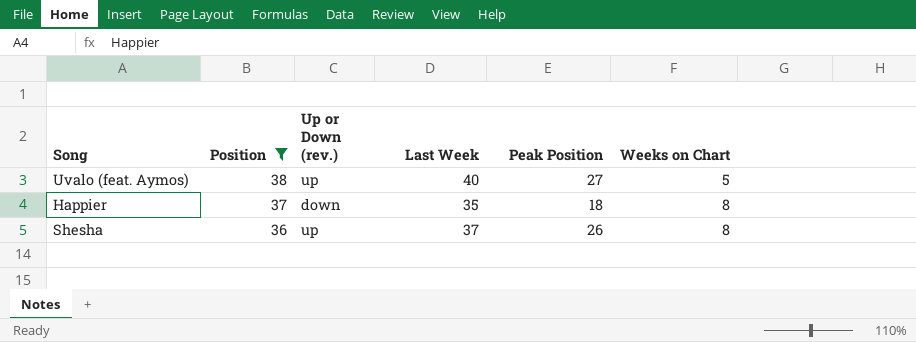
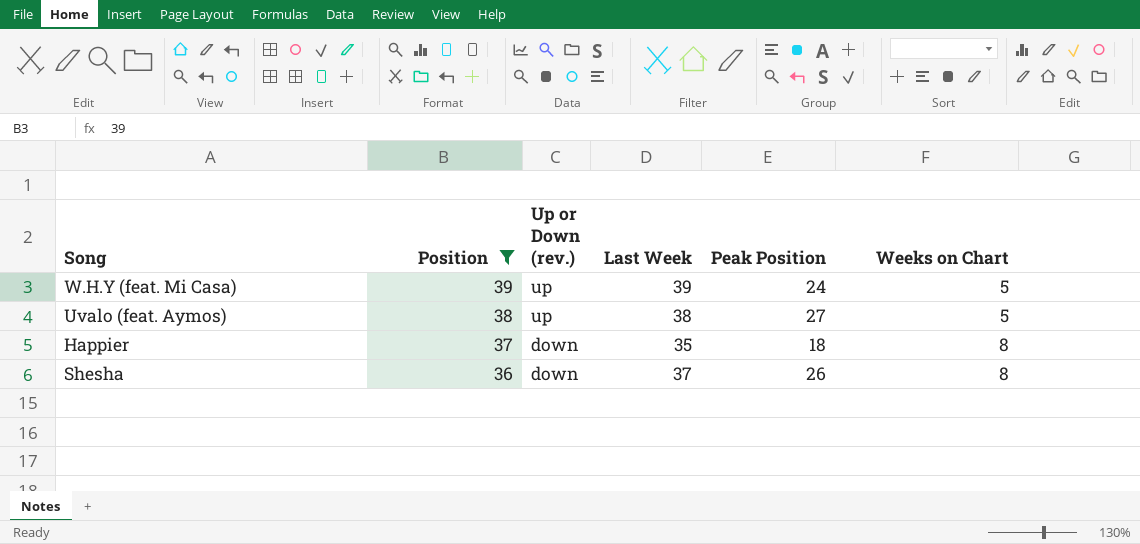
row W.H.Y (feat. Mi Casa): none -> 39 | up | 39 | 24 | 5
Uvalo (feat. Aymos) | Last Week: 40 -> 38
Shesha | Up or Down (rev.): up -> down

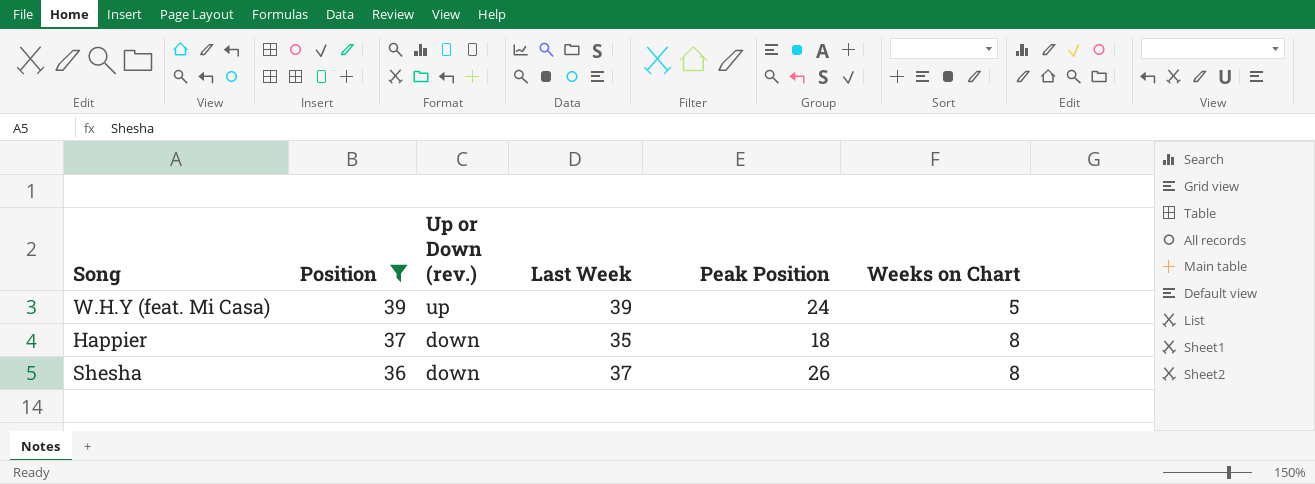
row Uvalo (feat. Aymos): 38 | up | 38 | 27 | 5 -> none

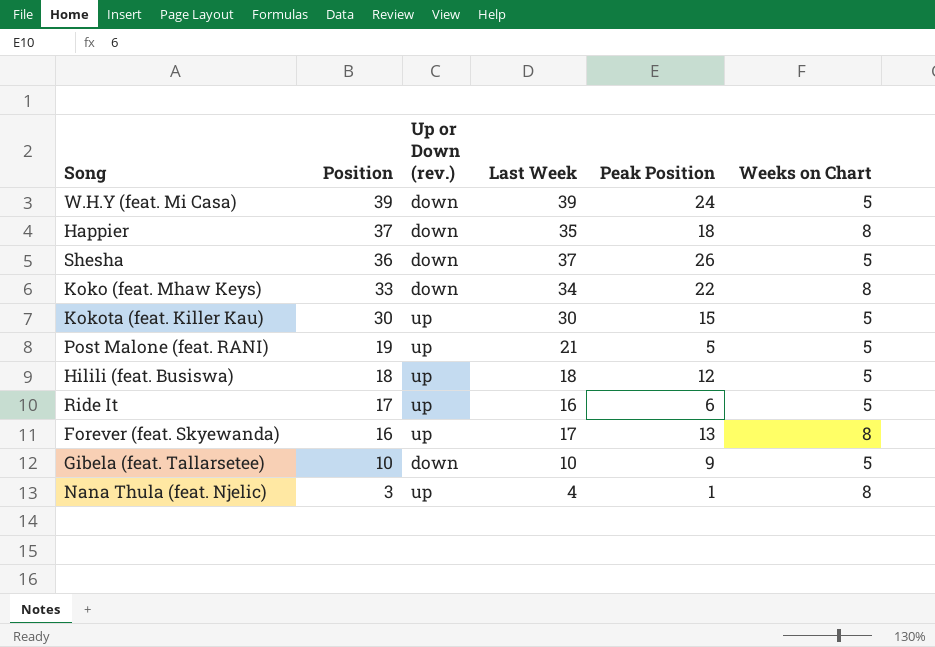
filter: Position >= 36 -> none
W.H.Y (feat. Mi Casa) | Up or Down (rev.): up -> down
Shesha | Weeks on Chart: 8 -> 5

